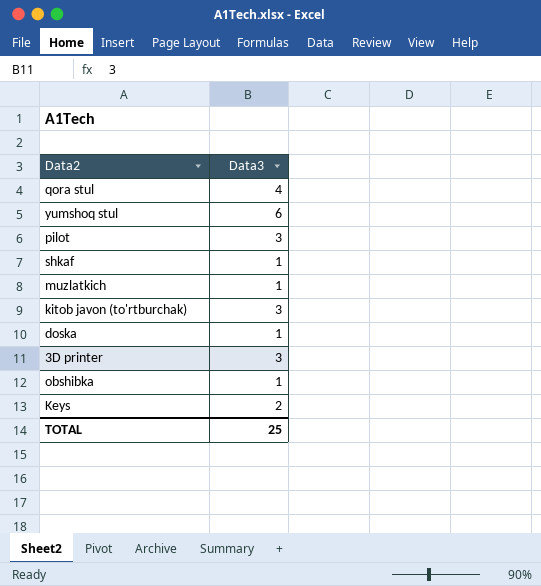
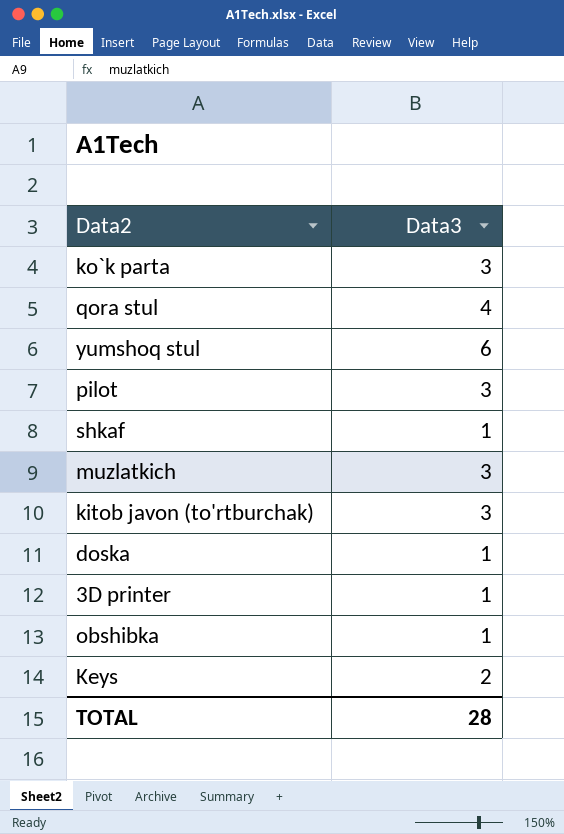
row ko`k parta: none -> 3
muzlatkich | Data3: 1 -> 3
3D printer | Data3: 3 -> 1
TOTAL | Data3: 25 -> 28

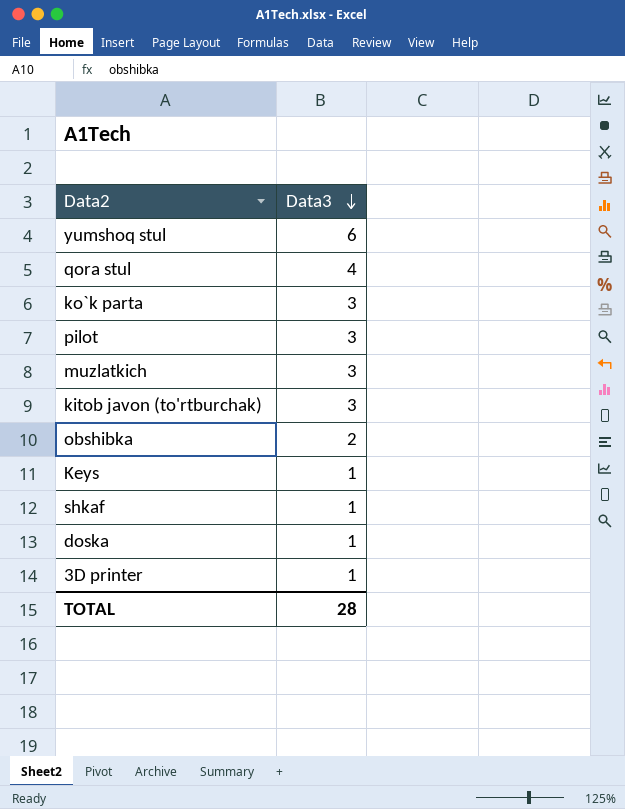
row order: none -> Data3 descending
obshibka | Data3: 1 -> 2
Keys | Data3: 2 -> 1

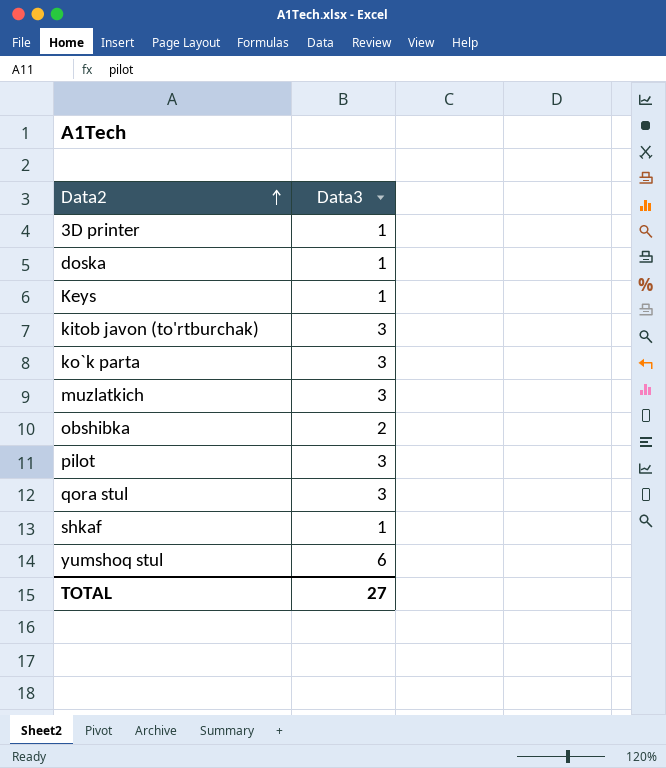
row order: Data3 descending -> Data2 ascending
qora stul | Data3: 4 -> 3
TOTAL | Data3: 28 -> 27

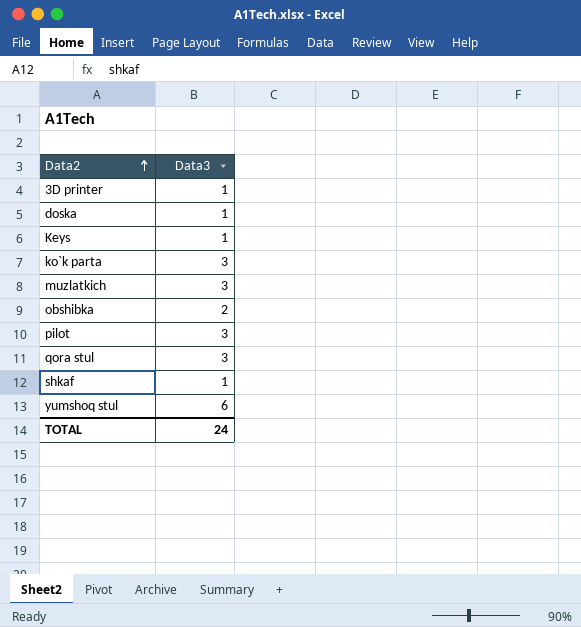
row kitob javon (to'rtburchak): 3 -> none
TOTAL | Data3: 27 -> 24

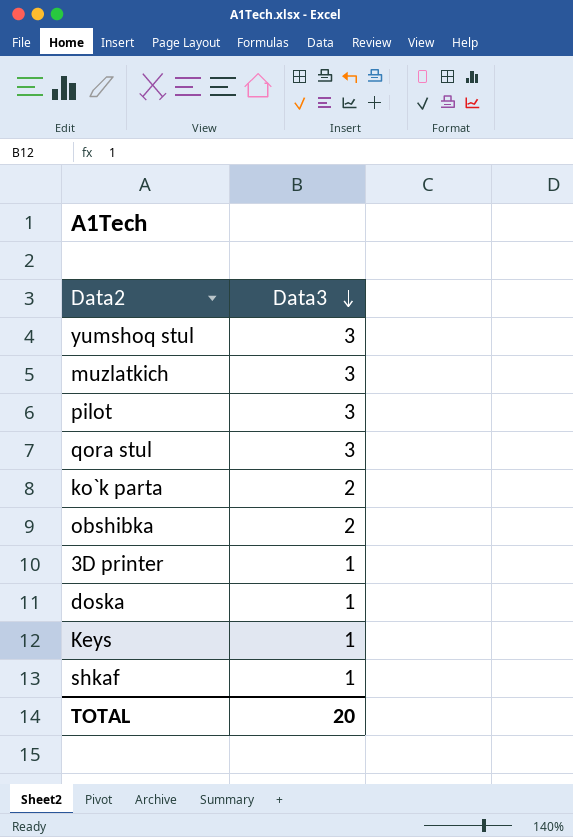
row order: Data2 ascending -> Data3 descending
yumshoq stul | Data3: 6 -> 3
ko`k parta | Data3: 3 -> 2
TOTAL | Data3: 24 -> 20

